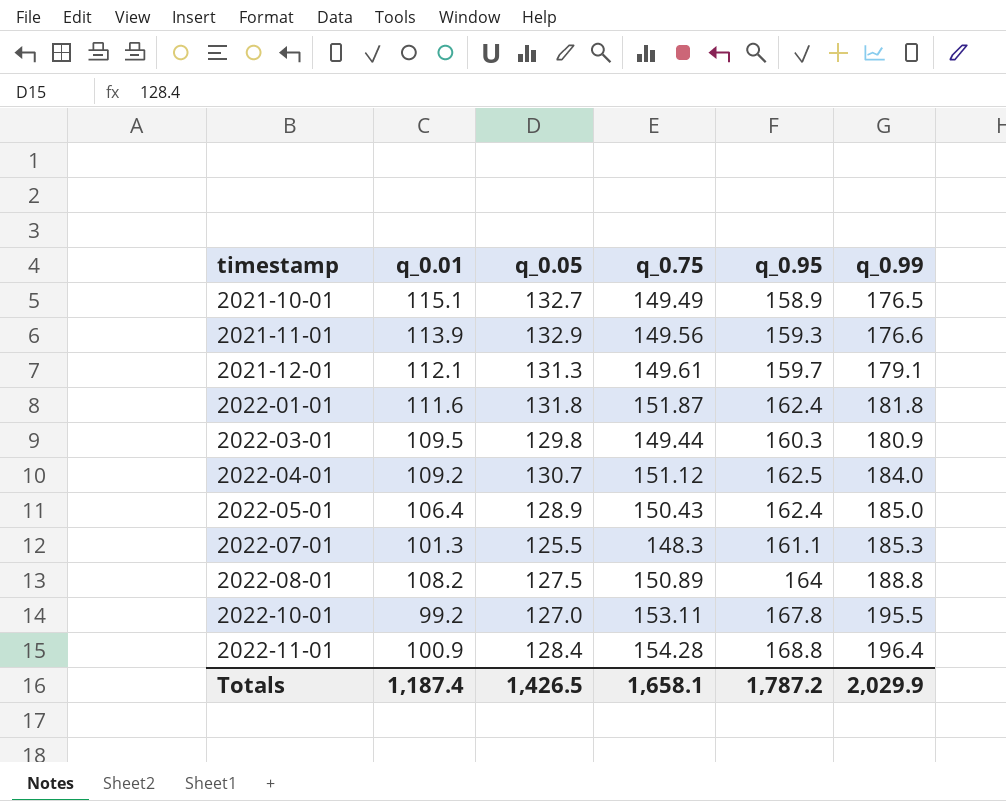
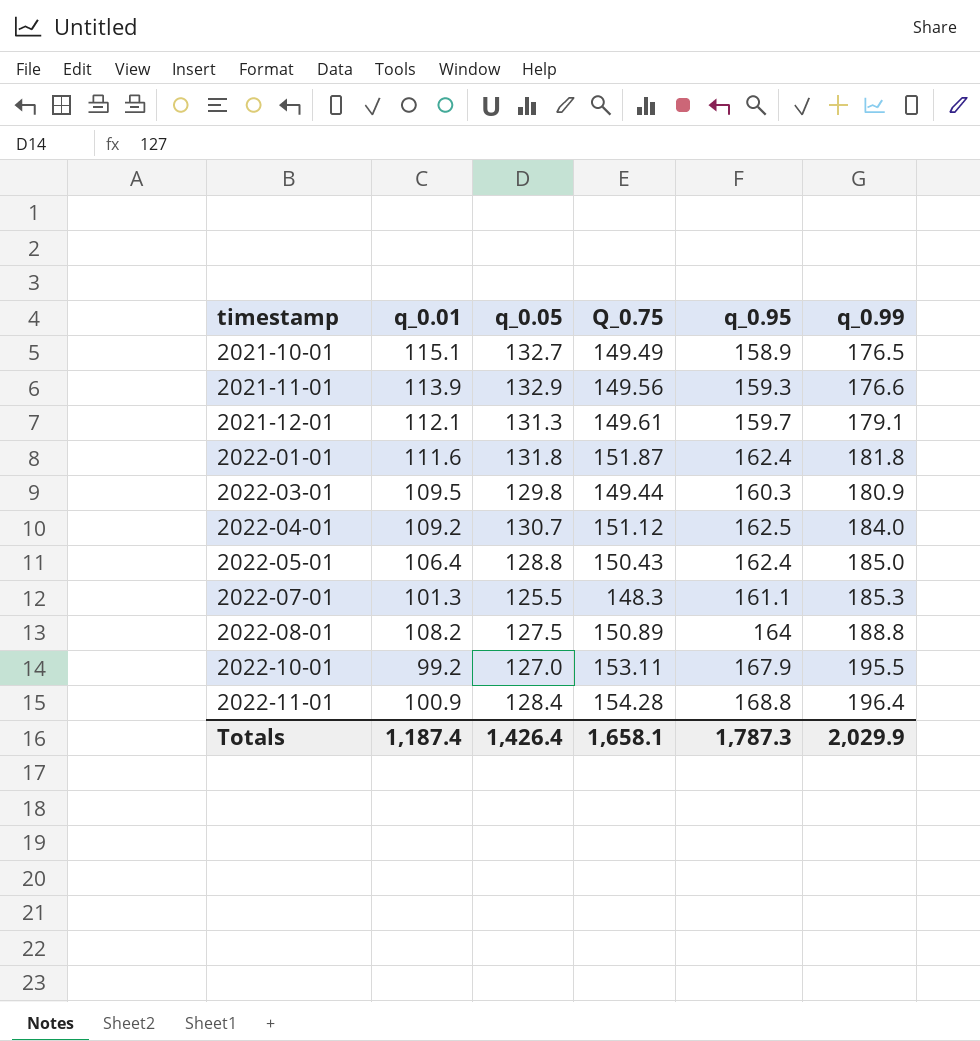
column name: q_0.75 -> Q_0.75
2022-05-01 | q_0.05: 128.9 -> 128.8
2022-10-01 | q_0.95: 167.8 -> 167.9
Totals | q_0.05: 1,426.5 -> 1,426.4
Totals | q_0.95: 1,787.2 -> 1,787.3

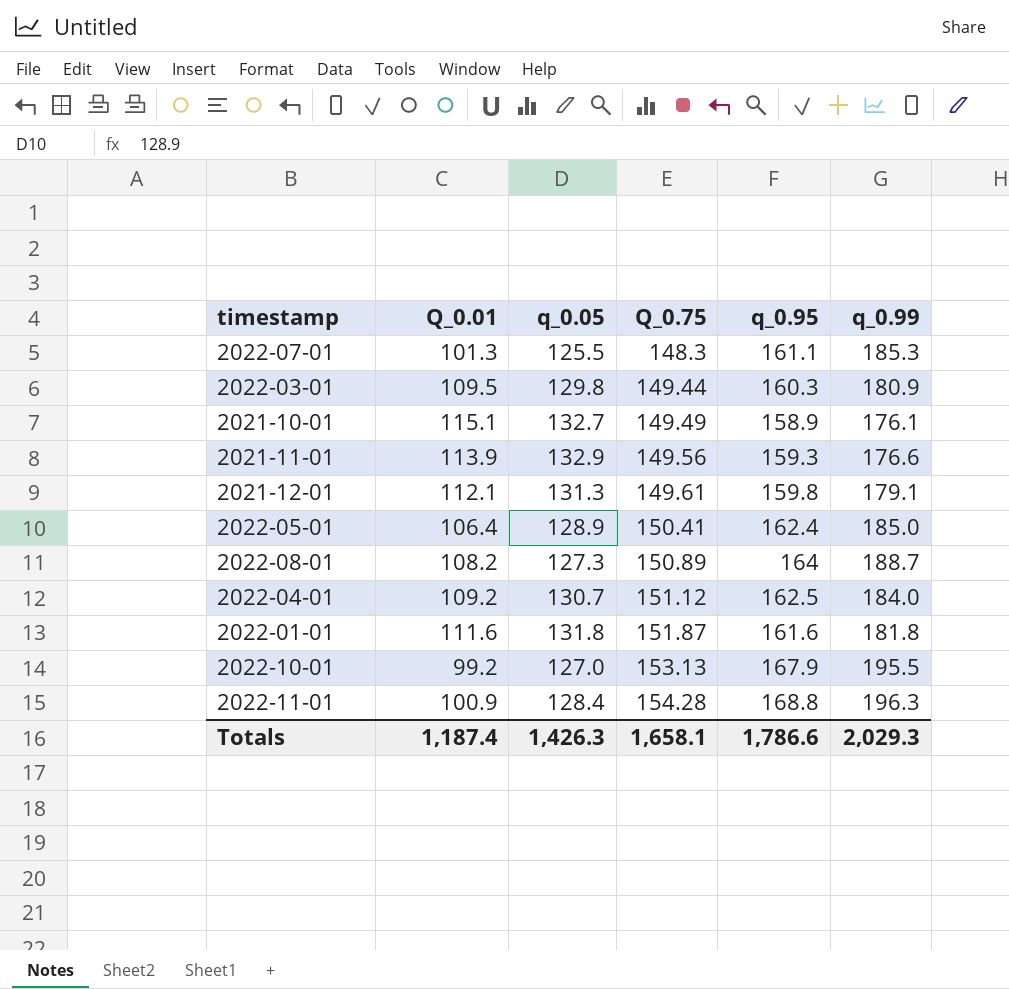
row order: timestamp ascending -> Q_0.75 ascending
column name: q_0.01 -> Q_0.01
2021-10-01 | q_0.99: 176.5 -> 176.1
2021-12-01 | q_0.95: 159.7 -> 159.8
2022-05-01 | q_0.05: 128.8 -> 128.9
2022-05-01 | Q_0.75: 150.43 -> 150.41
2022-08-01 | q_0.05: 127.5 -> 127.3
2022-08-01 | q_0.99: 188.8 -> 188.7
2022-01-01 | q_0.95: 162.4 -> 161.6
2022-10-01 | Q_0.75: 153.11 -> 153.13
2022-11-01 | q_0.99: 196.4 -> 196.3
Totals | q_0.05: 1,426.4 -> 1,426.3
Totals | q_0.95: 1,787.3 -> 1,786.6
Totals | q_0.99: 2,029.9 -> 2,029.3

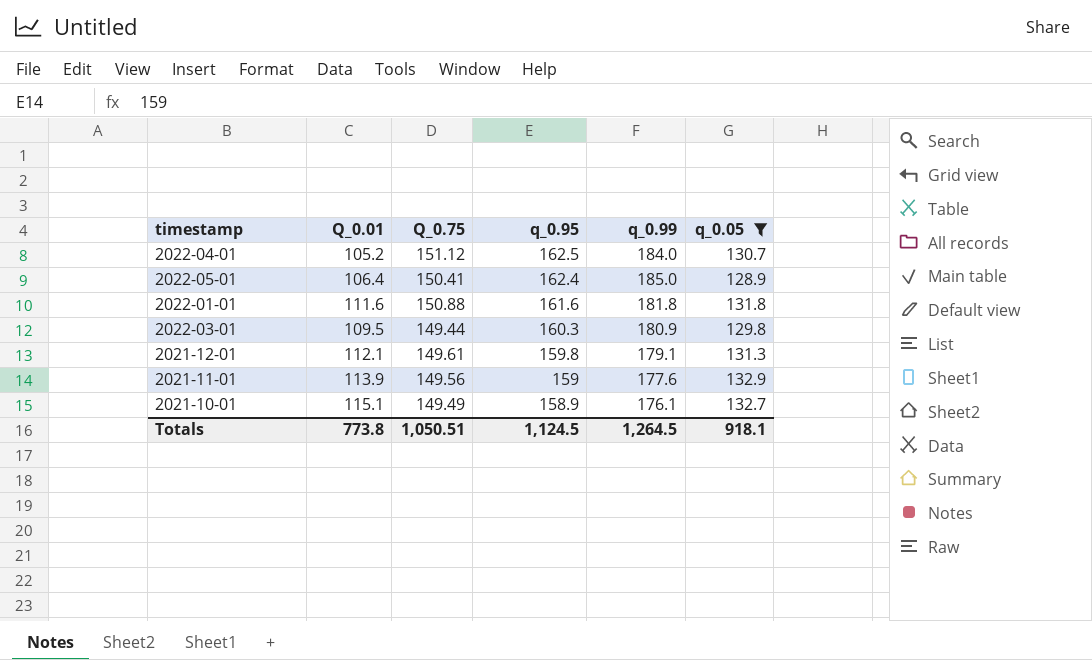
filter: none -> q_0.05 >= 128.9
row order: Q_0.75 ascending -> q_0.95 descending
column q_0.05 | position: 3 -> 6
2022-04-01 | Q_0.01: 109.2 -> 105.2
2022-01-01 | Q_0.75: 151.87 -> 150.88
2021-11-01 | q_0.95: 159.3 -> 159
2021-11-01 | q_0.99: 176.6 -> 177.6
Totals | Q_0.01: 1,187.4 -> 773.8
Totals | Q_0.75: 1,658.1 -> 1,050.51
Totals | q_0.95: 1,786.6 -> 1,124.5
Totals | q_0.99: 2,029.3 -> 1,264.5
Totals | q_0.05: 1,426.3 -> 918.1

